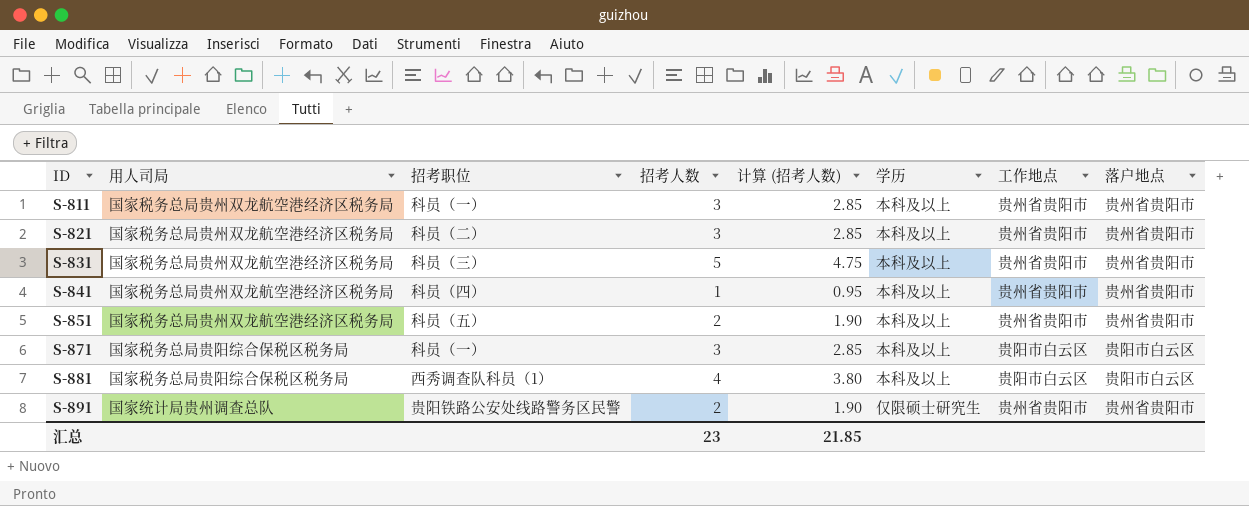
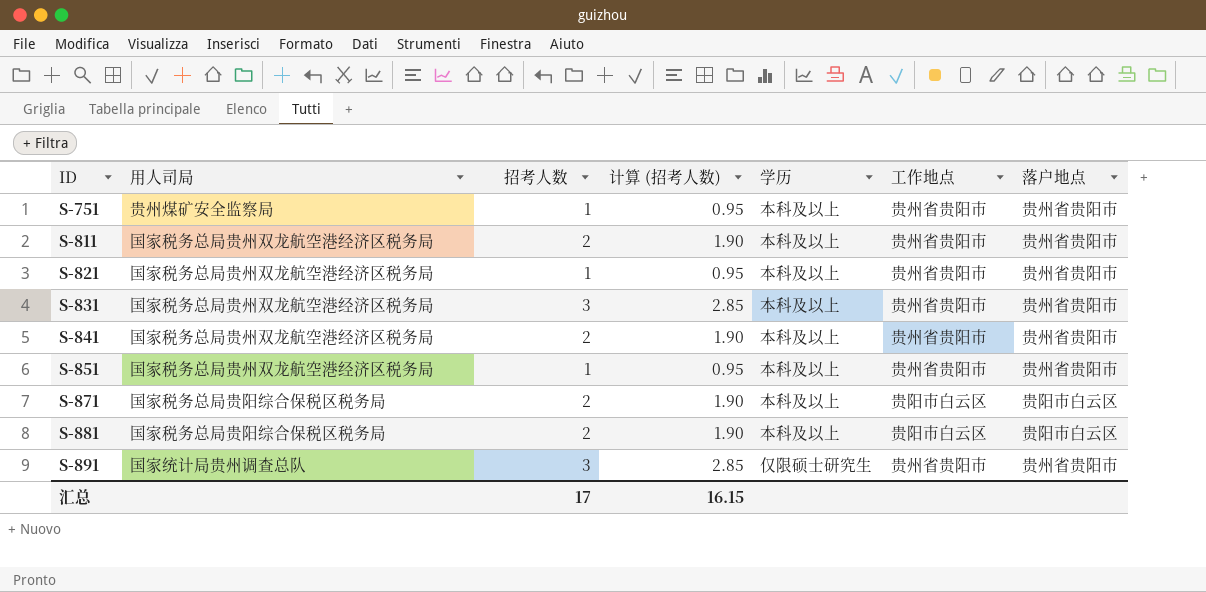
column 招考职位 | position: 3 -> none
row S-751: none -> 贵州煤矿安全监察局 | 1 | 0.95 | 本科及以上 | 贵州省贵阳市 | 贵州省贵阳市
S-811 | 招考人数: 3 -> 2
S-811 | 计算 (招考人数): 2.85 -> 1.90
S-821 | 招考人数: 3 -> 1
S-821 | 计算 (招考人数): 2.85 -> 0.95
S-831 | 招考人数: 5 -> 3
S-831 | 计算 (招考人数): 4.75 -> 2.85
S-841 | 招考人数: 1 -> 2
S-841 | 计算 (招考人数): 0.95 -> 1.90
S-851 | 招考人数: 2 -> 1
S-851 | 计算 (招考人数): 1.90 -> 0.95
S-871 | 招考人数: 3 -> 2
S-871 | 计算 (招考人数): 2.85 -> 1.90
S-881 | 招考人数: 4 -> 2
S-881 | 计算 (招考人数): 3.80 -> 1.90
S-891 | 招考人数: 2 -> 3
S-891 | 计算 (招考人数): 1.90 -> 2.85
汇总 | 招考人数: 23 -> 17
汇总 | 计算 (招考人数): 21.85 -> 16.15

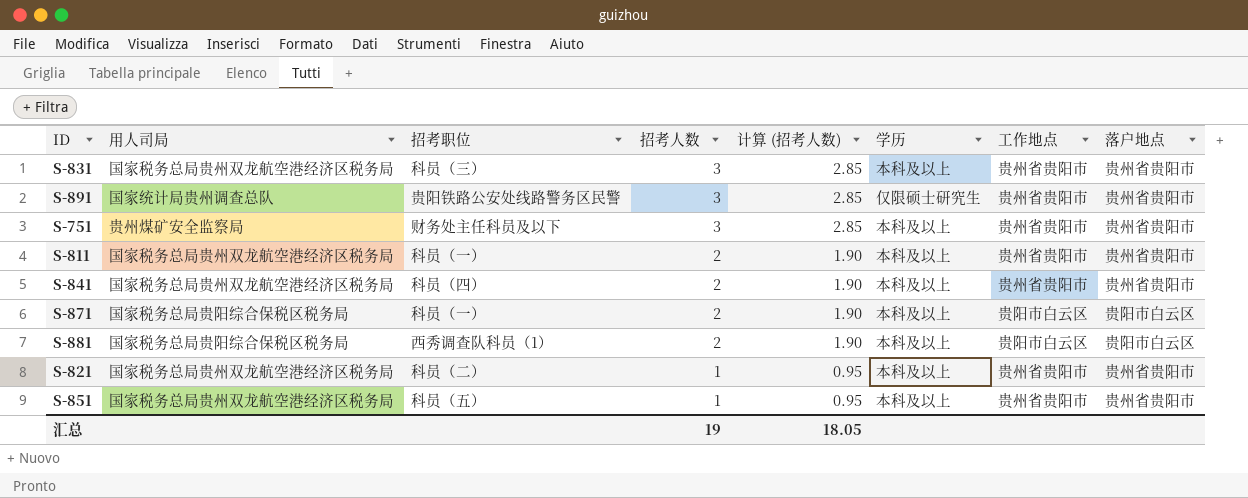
row order: ID ascending -> 招考人数 descending
column 招考职位 | position: none -> 3
S-751 | 招考人数: 1 -> 3
S-751 | 计算 (招考人数): 0.95 -> 2.85
汇总 | 招考人数: 17 -> 19
汇总 | 计算 (招考人数): 16.15 -> 18.05

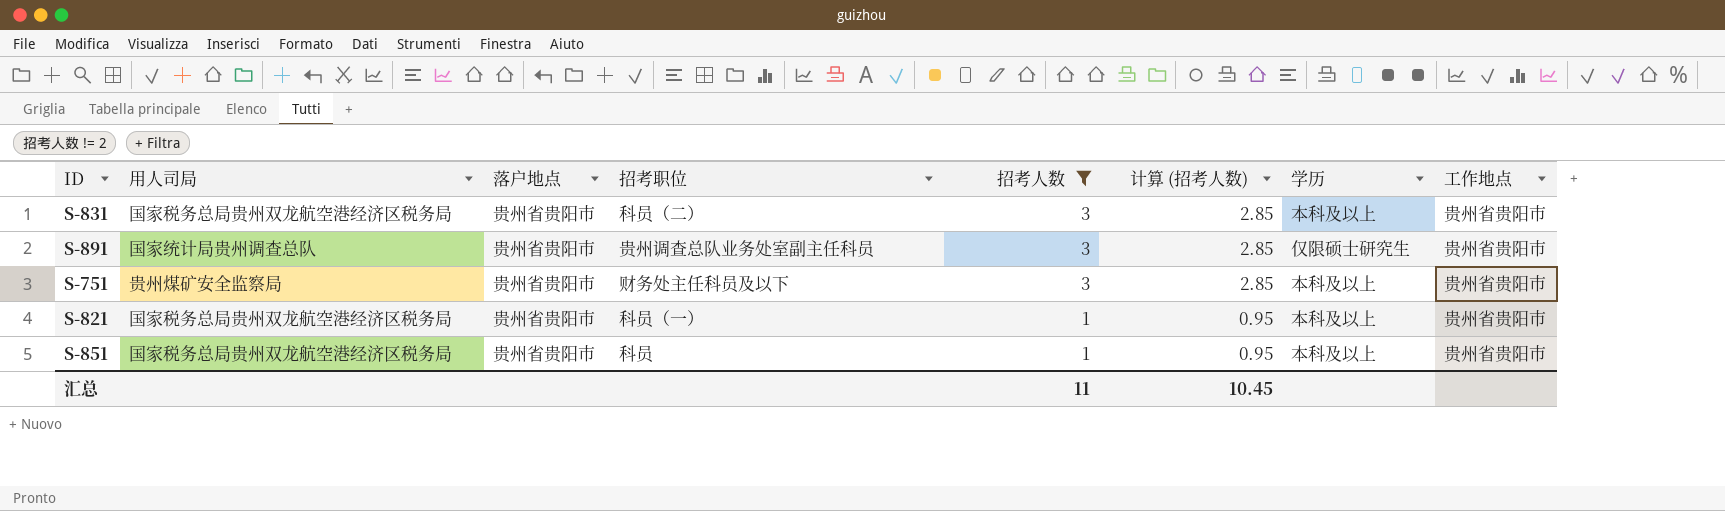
filter: none -> 招考人数 != 2
column 落户地点 | position: 8 -> 3
S-831 | 招考职位: 科员（三） -> 科员（二）
S-891 | 招考职位: 贵阳铁路公安处线路警务区民警 -> 贵州调查总队业务处室副主任科员
S-821 | 招考职位: 科员（二） -> 科员（一）
S-851 | 招考职位: 科员（五） -> 科员
汇总 | 招考人数: 19 -> 11
汇总 | 计算 (招考人数): 18.05 -> 10.45

